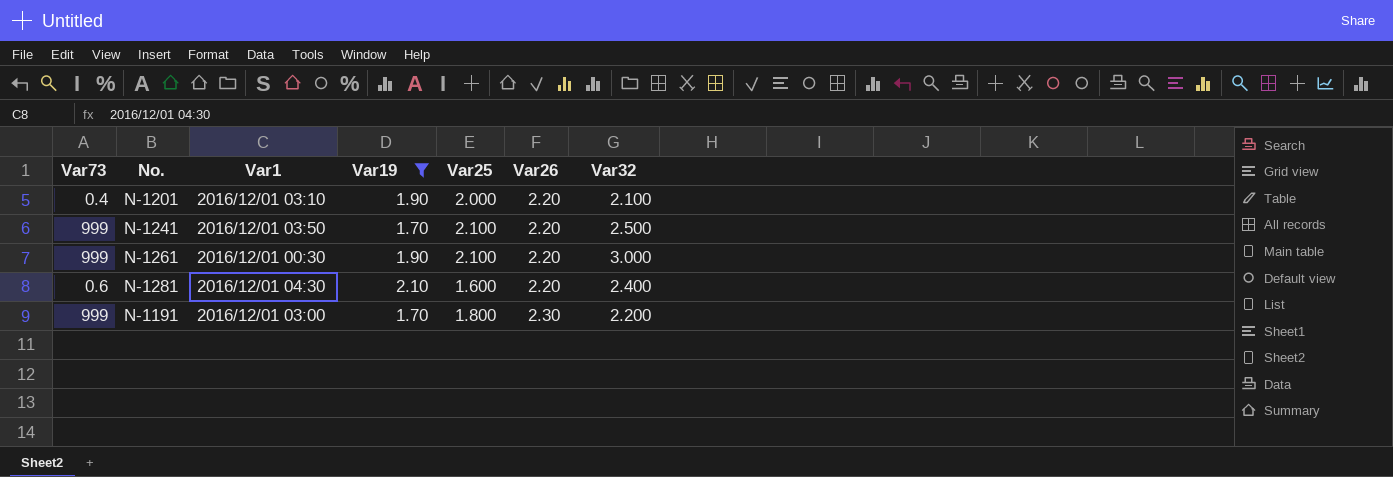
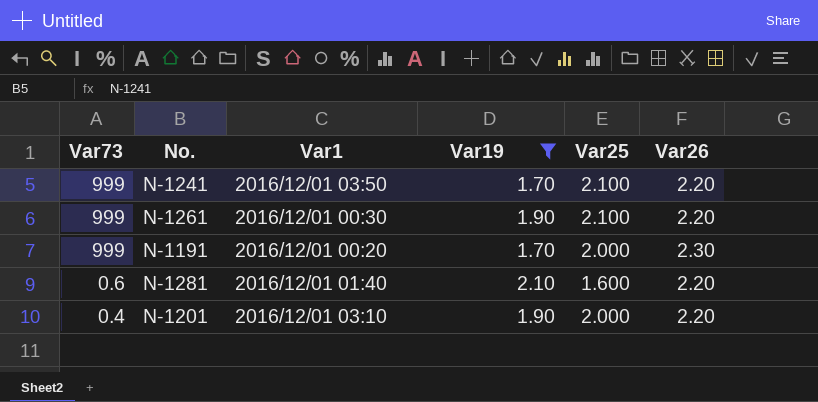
row order: Var26 ascending -> Var73 descending
column Var32 | position: 7 -> none
N-1191 | Var1: 2016/12/01 03:00 -> 2016/12/01 00:20
N-1191 | Var25: 1.800 -> 2.000
N-1281 | Var1: 2016/12/01 04:30 -> 2016/12/01 01:40

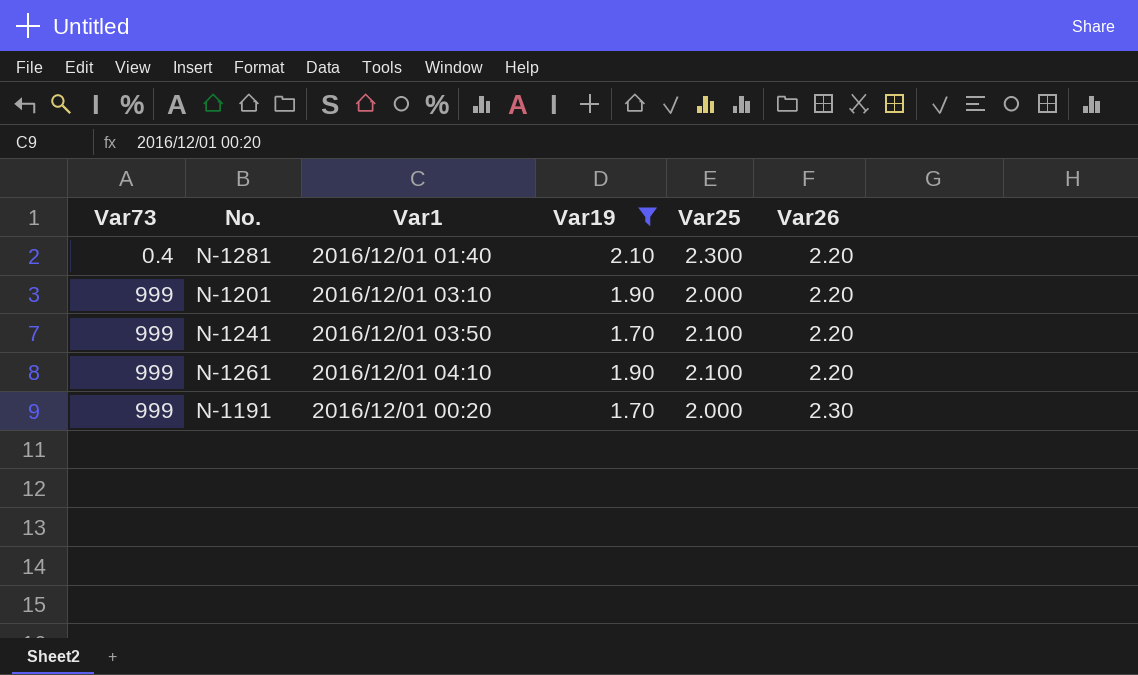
row order: Var73 descending -> Var73 ascending
N-1281 | Var73: 0.6 -> 0.4
N-1281 | Var25: 1.600 -> 2.300
N-1201 | Var73: 0.4 -> 999
N-1261 | Var1: 2016/12/01 00:30 -> 2016/12/01 04:10

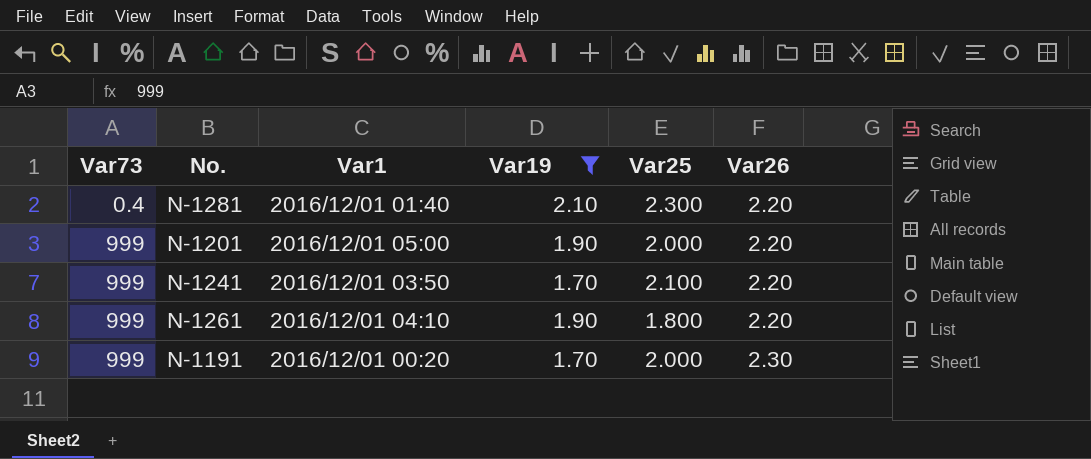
N-1201 | Var1: 2016/12/01 03:10 -> 2016/12/01 05:00
N-1261 | Var25: 2.100 -> 1.800

